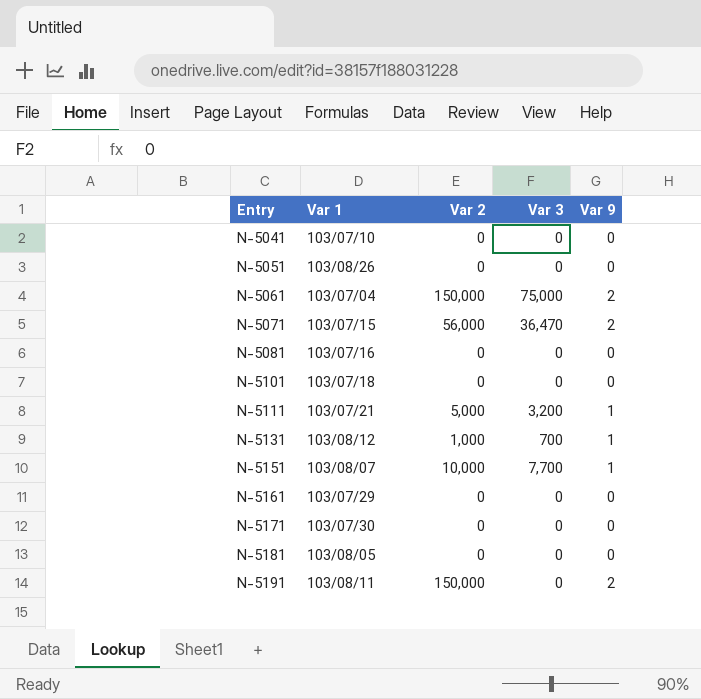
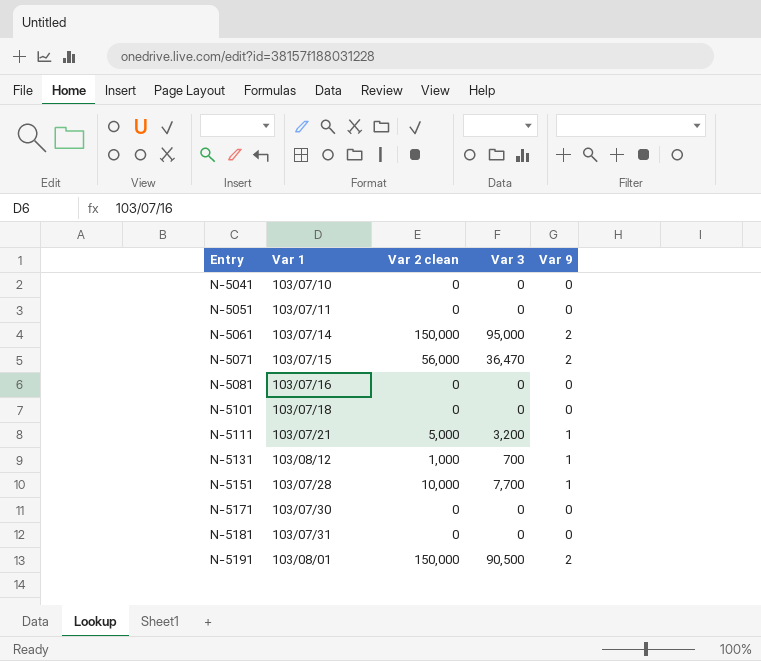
column name: Var 2 -> Var 2 clean
row N-5161: 103/07/29 | 0 | 0 | 0 -> none
N-5051 | Var 1: 103/08/26 -> 103/07/11
N-5061 | Var 1: 103/07/04 -> 103/07/14
N-5061 | Var 3: 75,000 -> 95,000
N-5151 | Var 1: 103/08/07 -> 103/07/28
N-5181 | Var 1: 103/08/05 -> 103/07/31
N-5191 | Var 1: 103/08/11 -> 103/08/01
N-5191 | Var 3: 0 -> 90,500

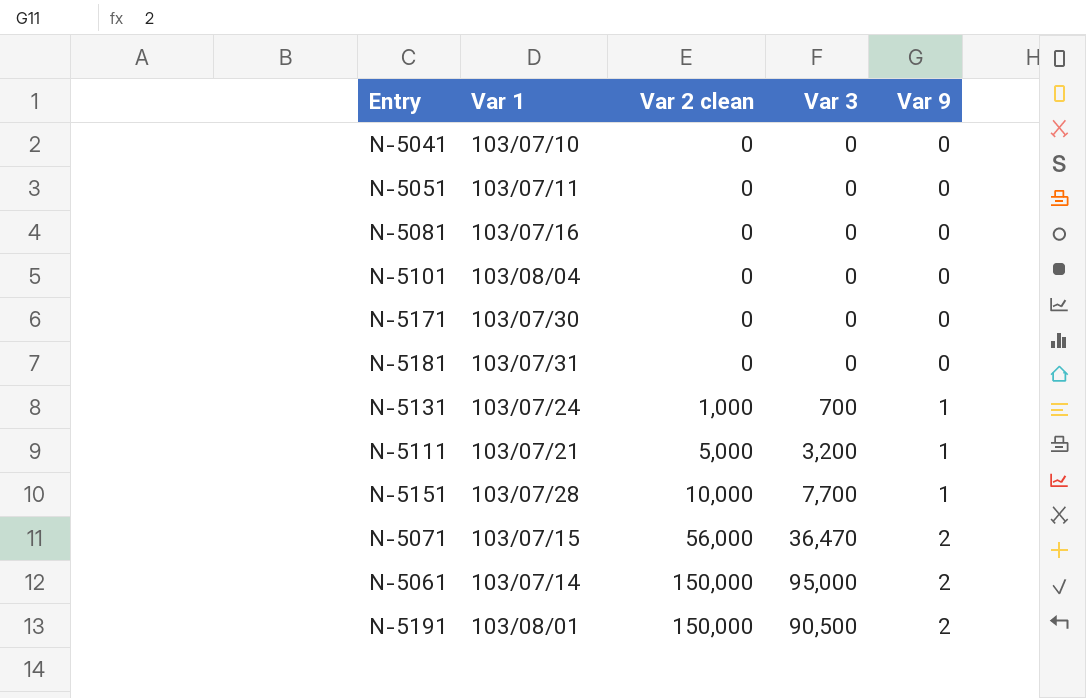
row order: Entry ascending -> Var 2 clean ascending
N-5101 | Var 1: 103/07/18 -> 103/08/04
N-5131 | Var 1: 103/08/12 -> 103/07/24

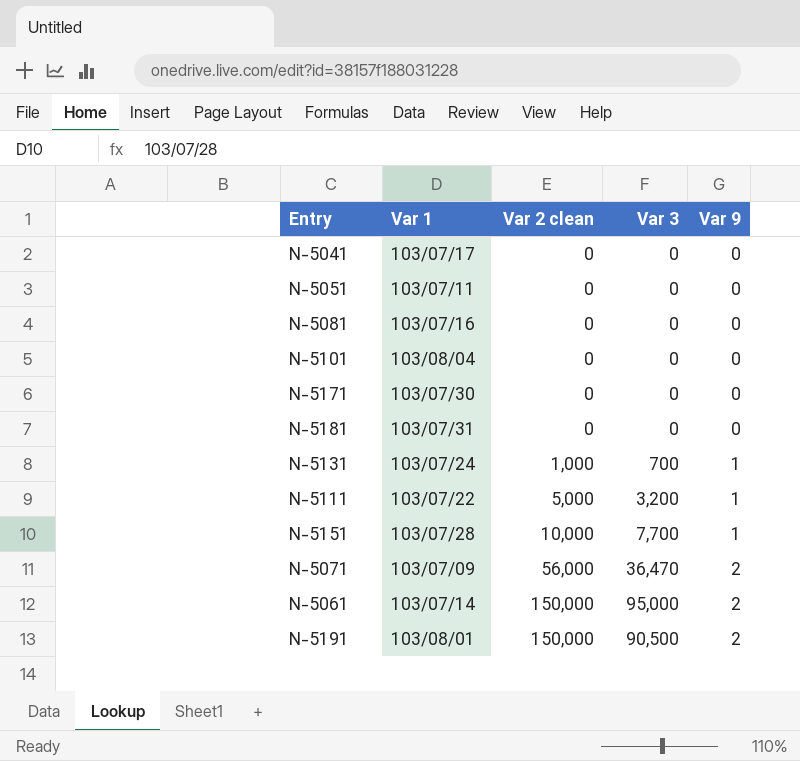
N-5041 | Var 1: 103/07/10 -> 103/07/17
N-5111 | Var 1: 103/07/21 -> 103/07/22
N-5071 | Var 1: 103/07/15 -> 103/07/09

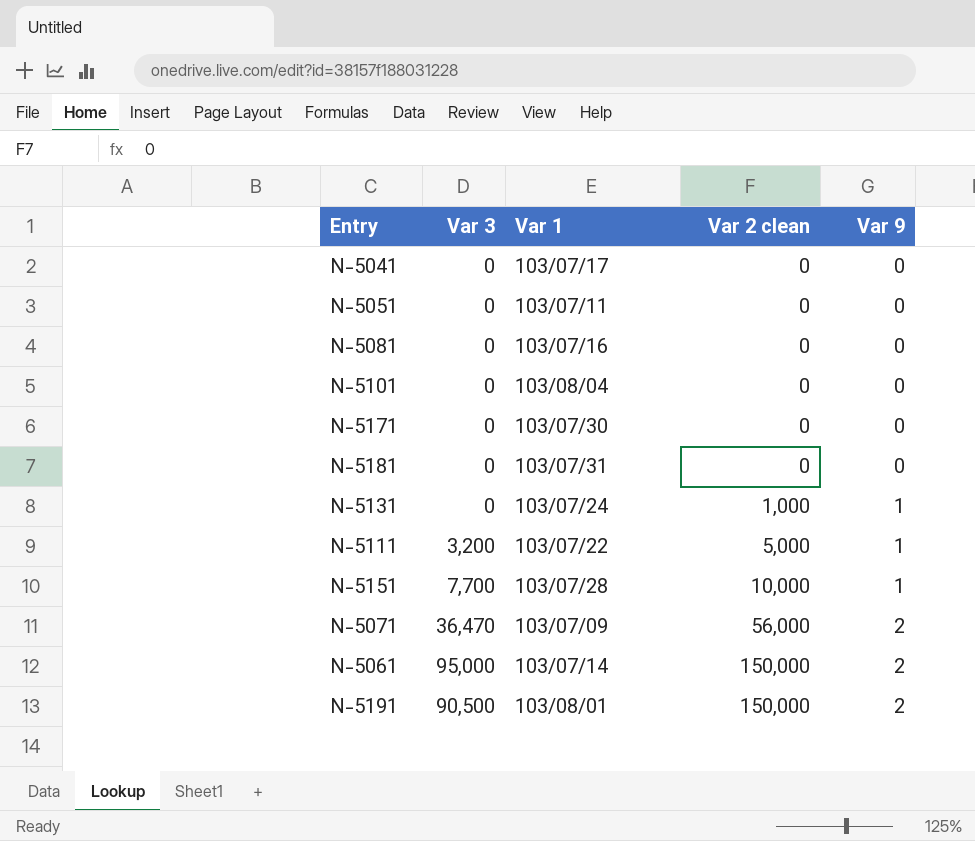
column Var 3 | position: 4 -> 2
N-5131 | Var 3: 700 -> 0

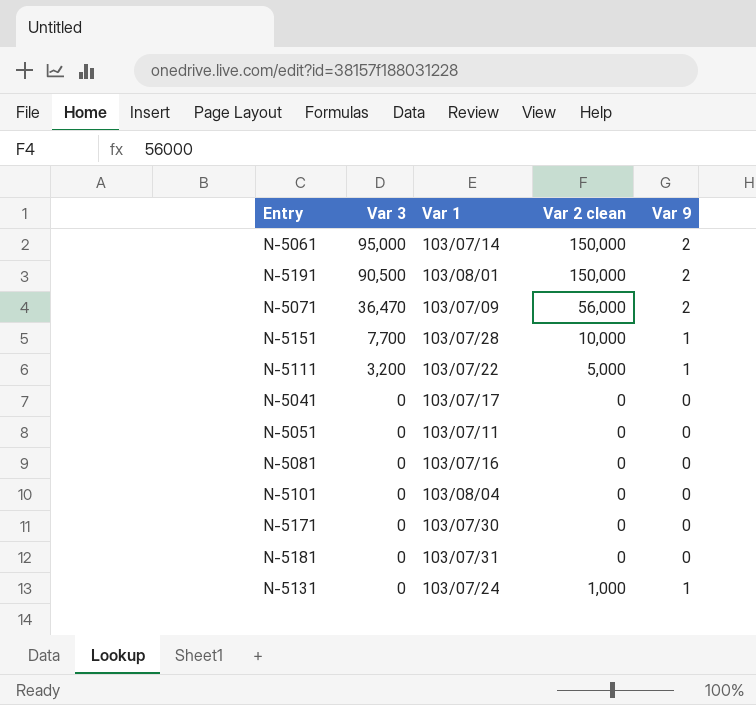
row order: Var 2 clean ascending -> Var 3 descending

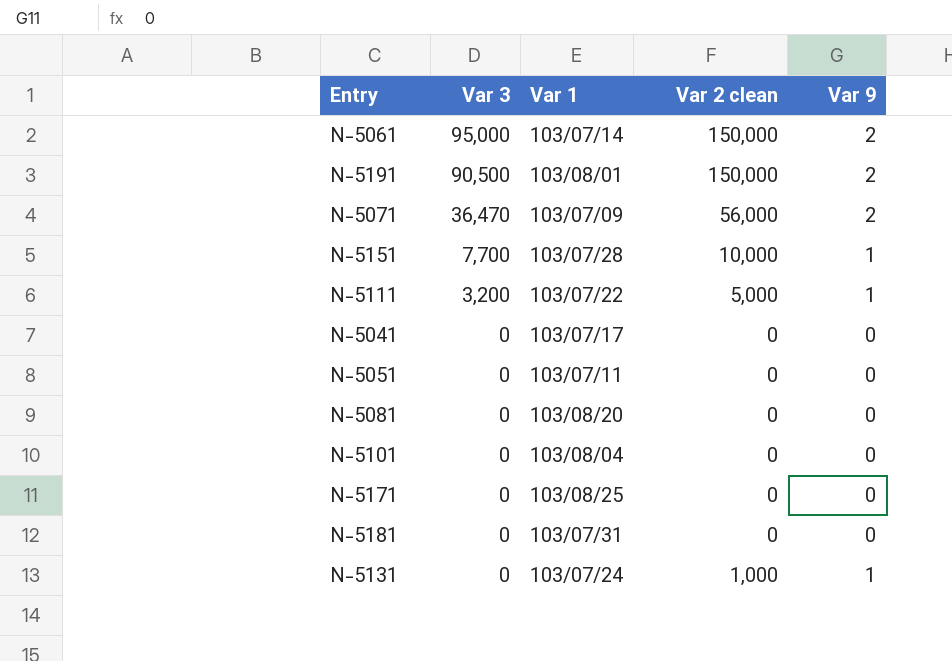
N-5081 | Var 1: 103/07/16 -> 103/08/20
N-5171 | Var 1: 103/07/30 -> 103/08/25

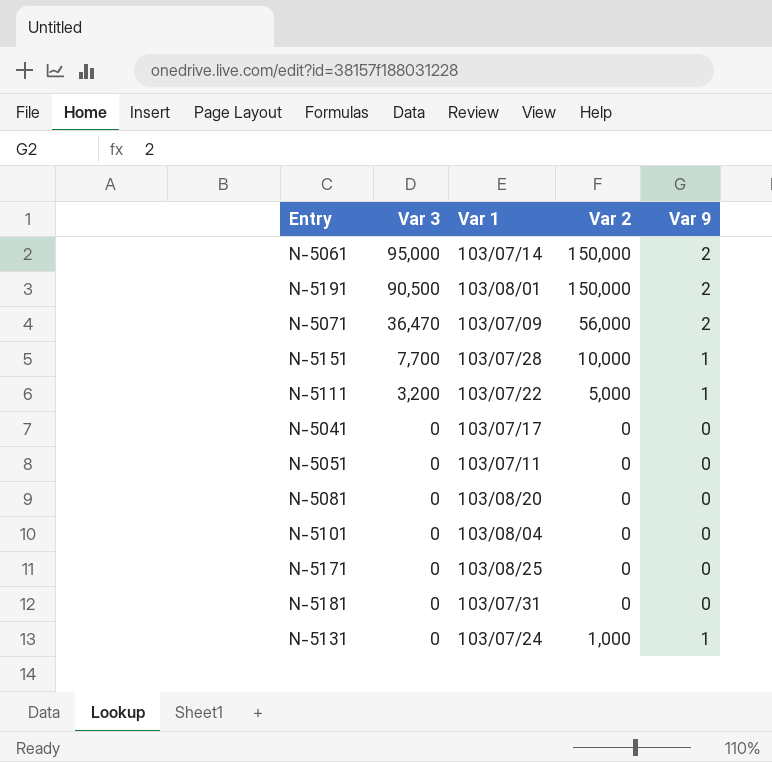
column name: Var 2 clean -> Var 2

